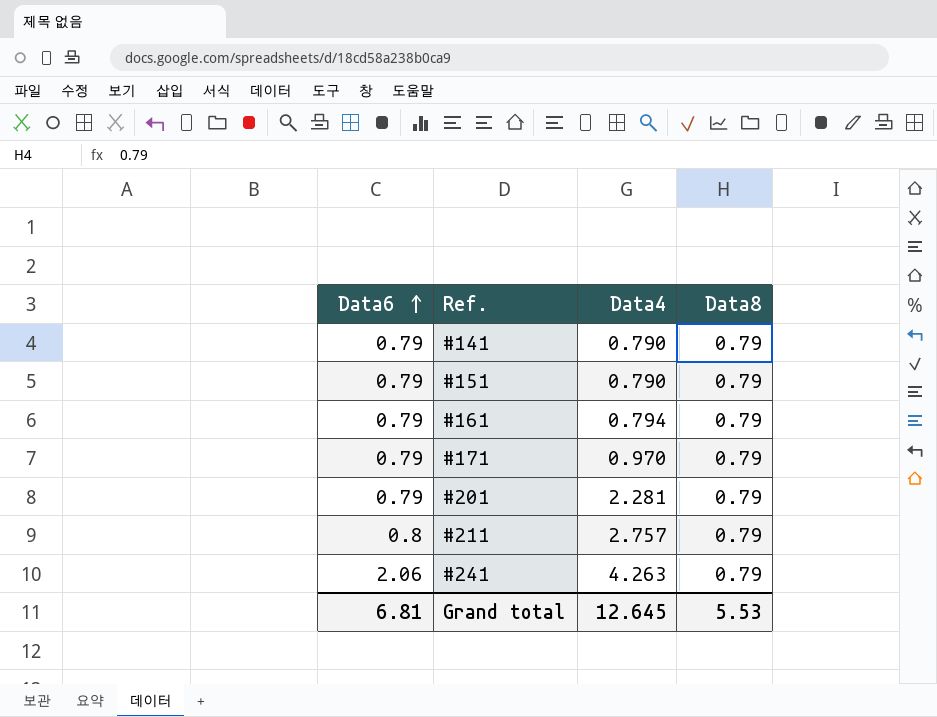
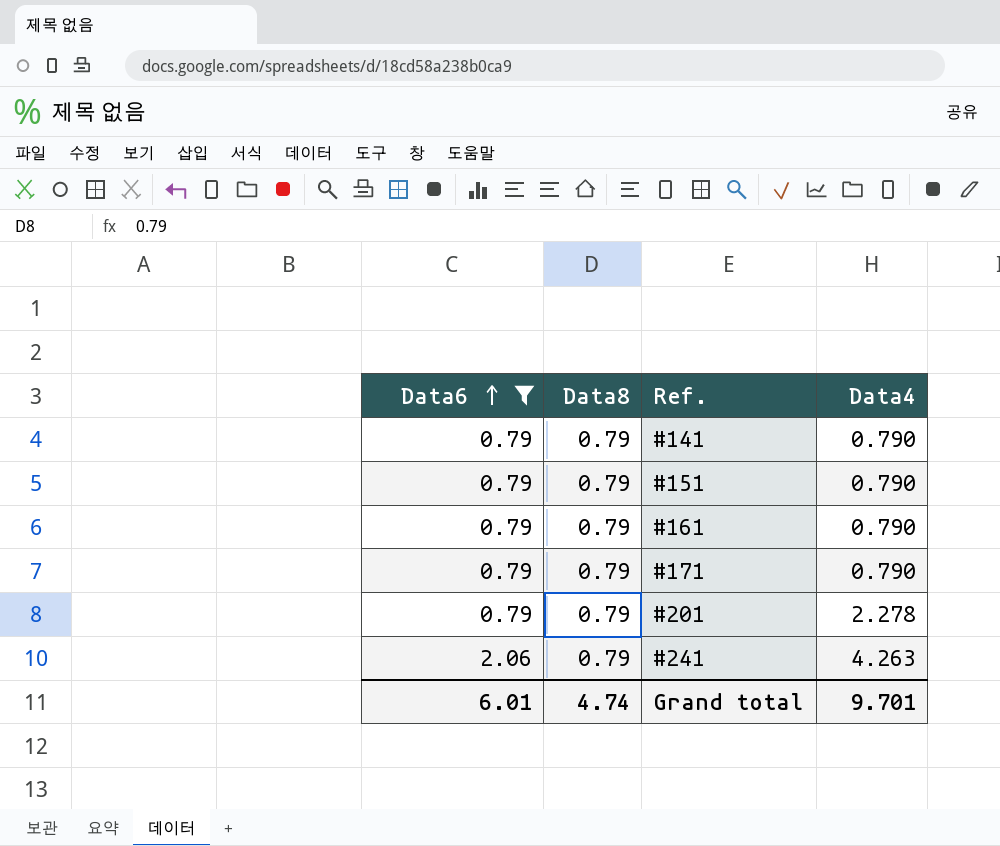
filter: none -> Data6 != 0.8
column Data8 | position: 4 -> 2
#161 | Data4: 0.794 -> 0.790
#171 | Data4: 0.970 -> 0.790
#201 | Data4: 2.281 -> 2.278
Grand total | Data6: 6.81 -> 6.01
Grand total | Data8: 5.53 -> 4.74
Grand total | Data4: 12.645 -> 9.701

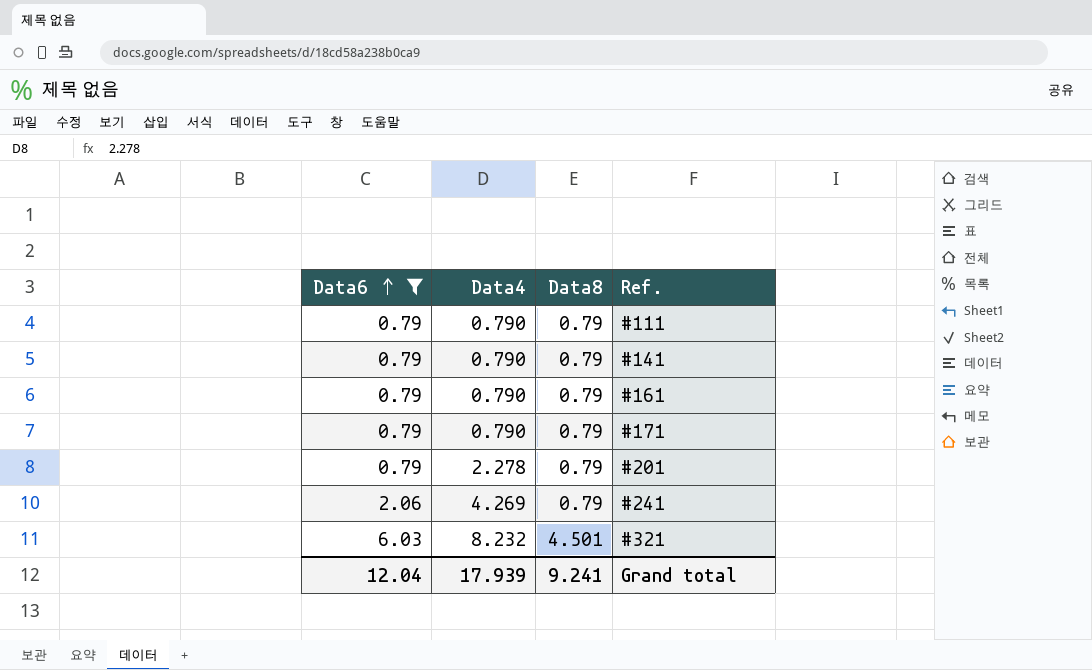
column Data4 | position: 4 -> 2
row #151: 0.79 | 0.79 | 0.790 -> none
row #111: none -> 0.79 | 0.790 | 0.79
#241 | Data4: 4.263 -> 4.269
row #321: none -> 6.03 | 8.232 | 4.501
Grand total | Data6: 6.01 -> 12.04
Grand total | Data4: 9.701 -> 17.939
Grand total | Data8: 4.74 -> 9.241

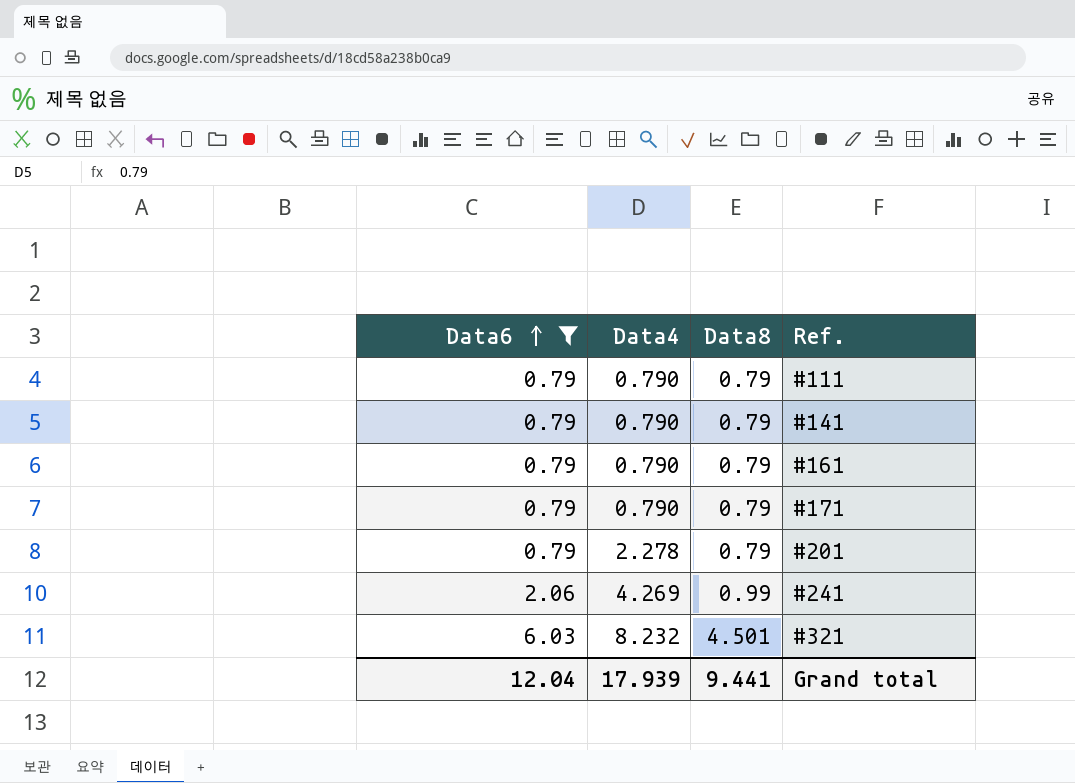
#241 | Data8: 0.79 -> 0.99
Grand total | Data8: 9.241 -> 9.441

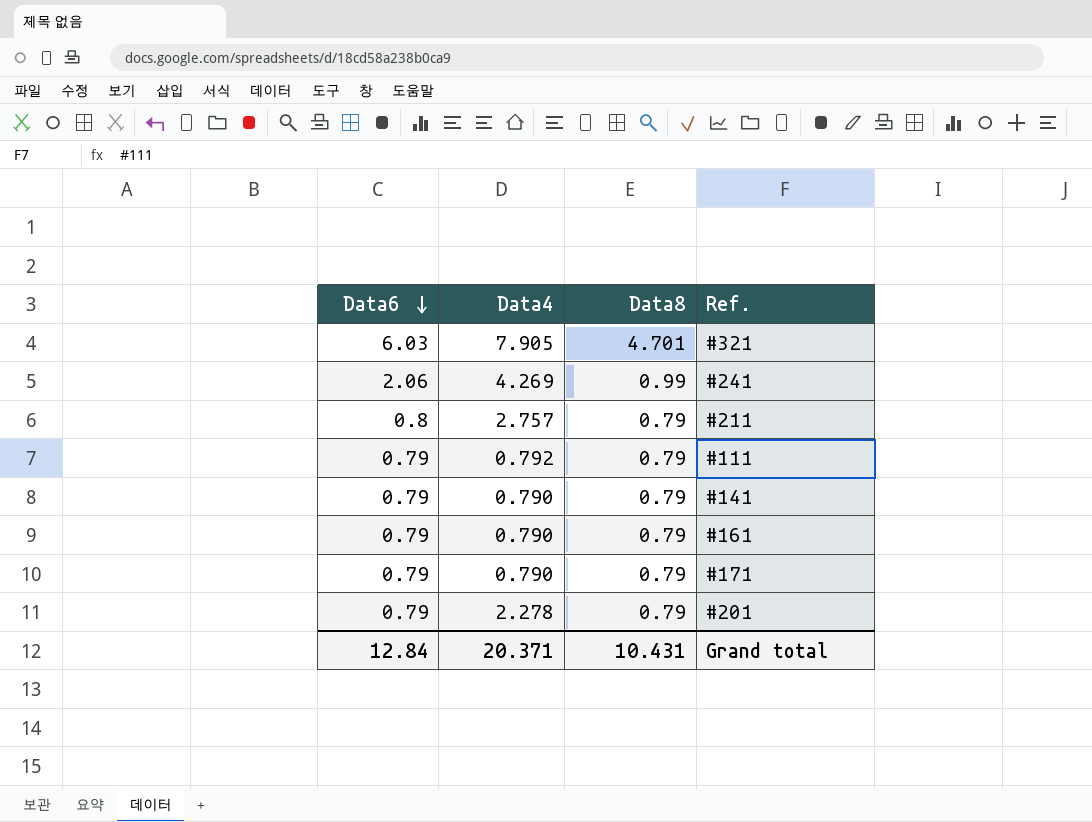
filter: Data6 != 0.8 -> none
row order: Data6 ascending -> Data6 descending
#321 | Data4: 8.232 -> 7.905
#321 | Data8: 4.501 -> 4.701
#111 | Data4: 0.790 -> 0.792
Grand total | Data6: 12.04 -> 12.84
Grand total | Data4: 17.939 -> 20.371
Grand total | Data8: 9.441 -> 10.431

